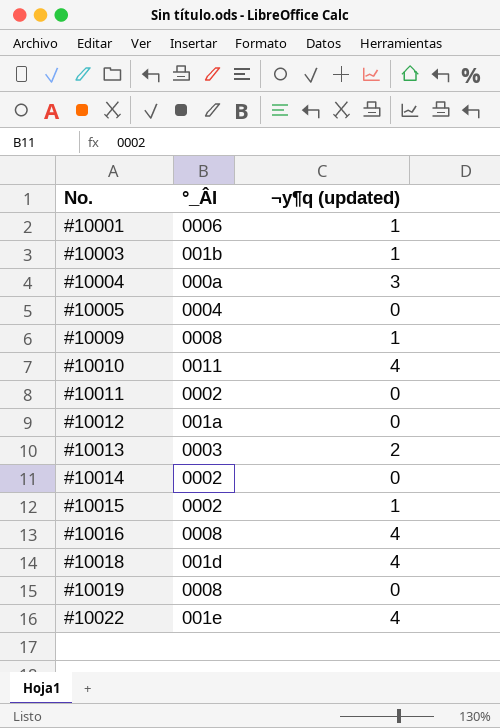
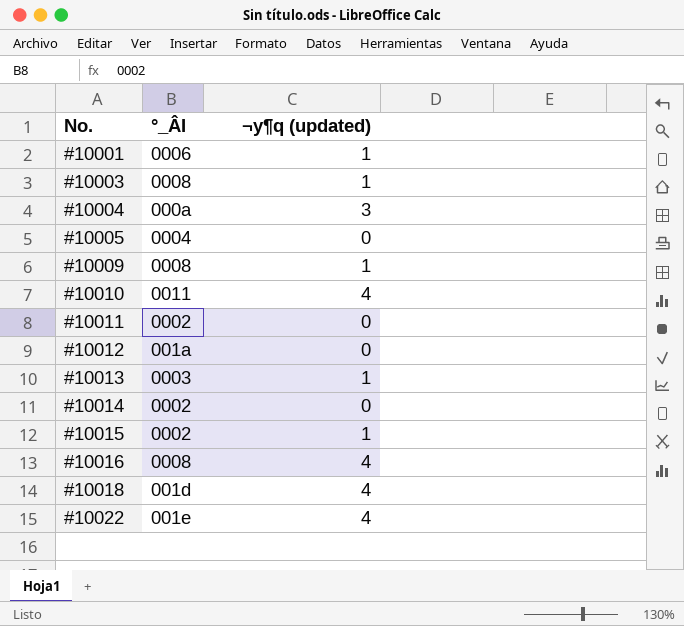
row #10019: 0008 | 0 -> none
#10003 | °_ÂI: 001b -> 0008
#10013 | ¬y¶q (updated): 2 -> 1

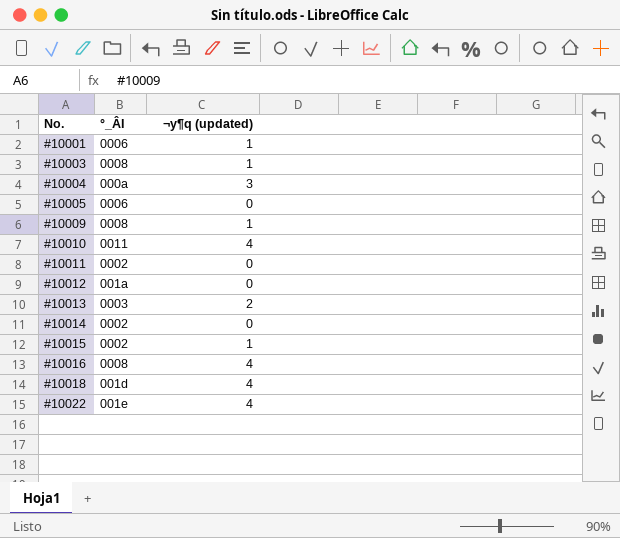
#10005 | °_ÂI: 0004 -> 0006
#10013 | ¬y¶q (updated): 1 -> 2

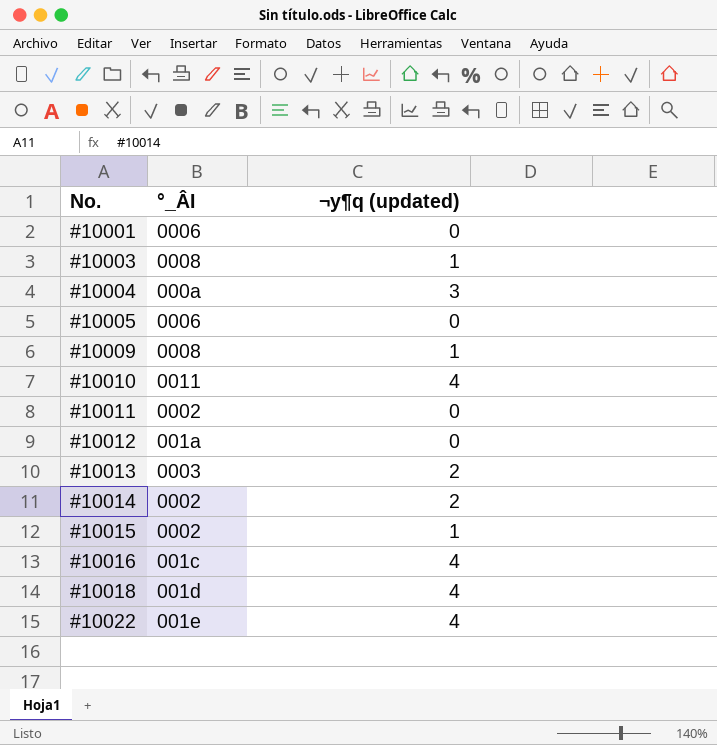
#10001 | ¬y¶q (updated): 1 -> 0
#10014 | ¬y¶q (updated): 0 -> 2
#10016 | °_ÂI: 0008 -> 001c

